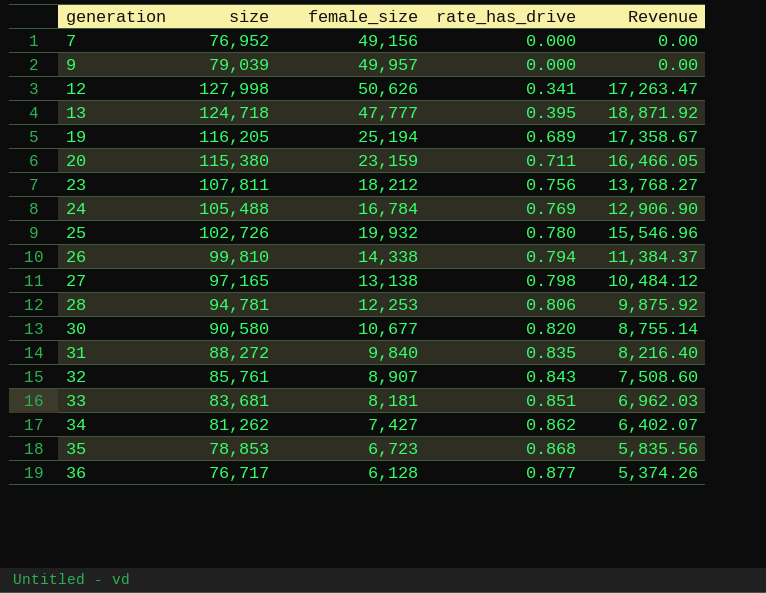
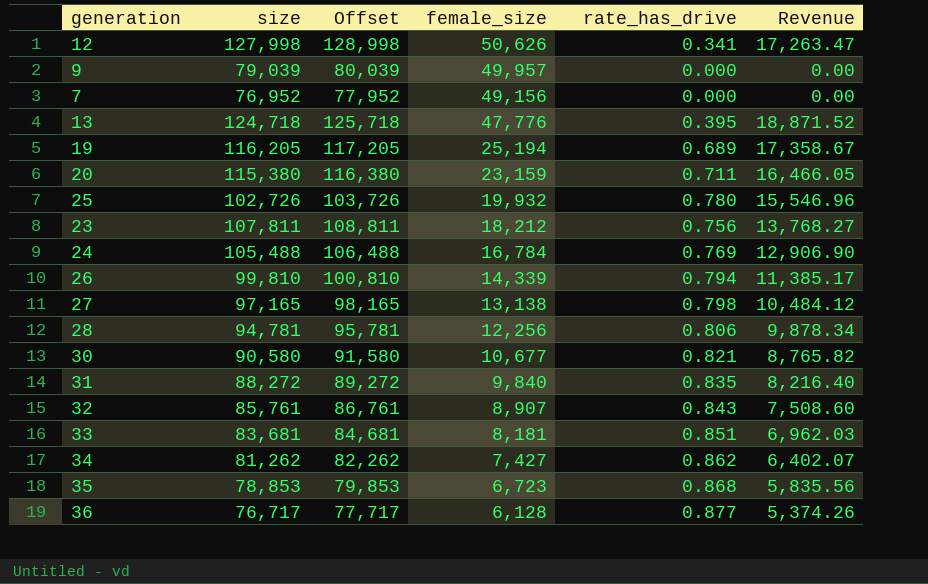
row order: generation ascending -> female_size descending
column Offset | formula: none -> [size] + 1000
13 | female_size: 47,777 -> 47,776
13 | Revenue: 18,871.92 -> 18,871.52
26 | female_size: 14,338 -> 14,339
26 | Revenue: 11,384.37 -> 11,385.17
28 | female_size: 12,253 -> 12,256
28 | Revenue: 9,875.92 -> 9,878.34
30 | rate_has_drive: 0.820 -> 0.821
30 | Revenue: 8,755.14 -> 8,765.82

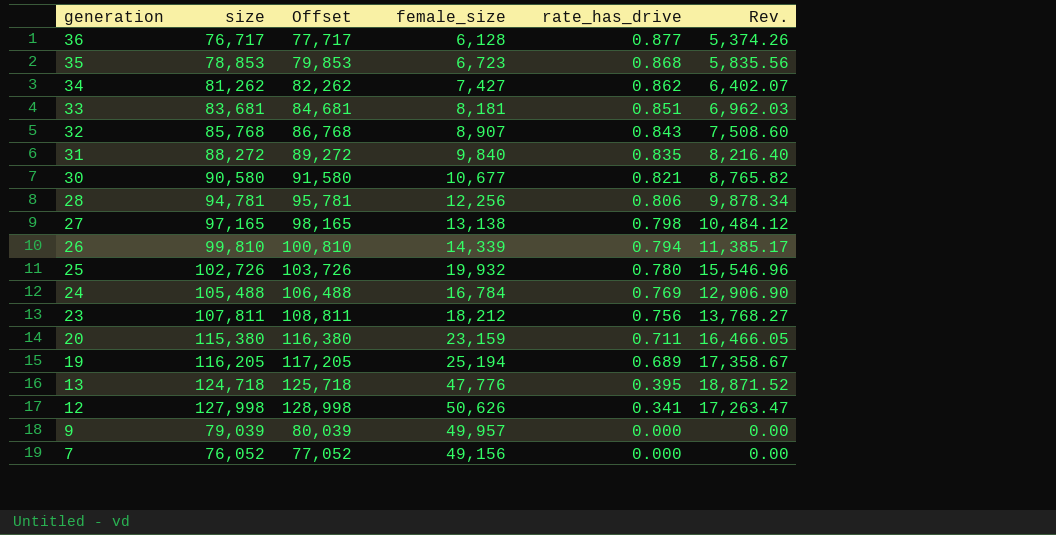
row order: female_size descending -> generation descending
column name: Revenue -> Rev.
32 | size: 85,761 -> 85,768
32 | Offset: 86,761 -> 86,768
7 | size: 76,952 -> 76,052
7 | Offset: 77,952 -> 77,052

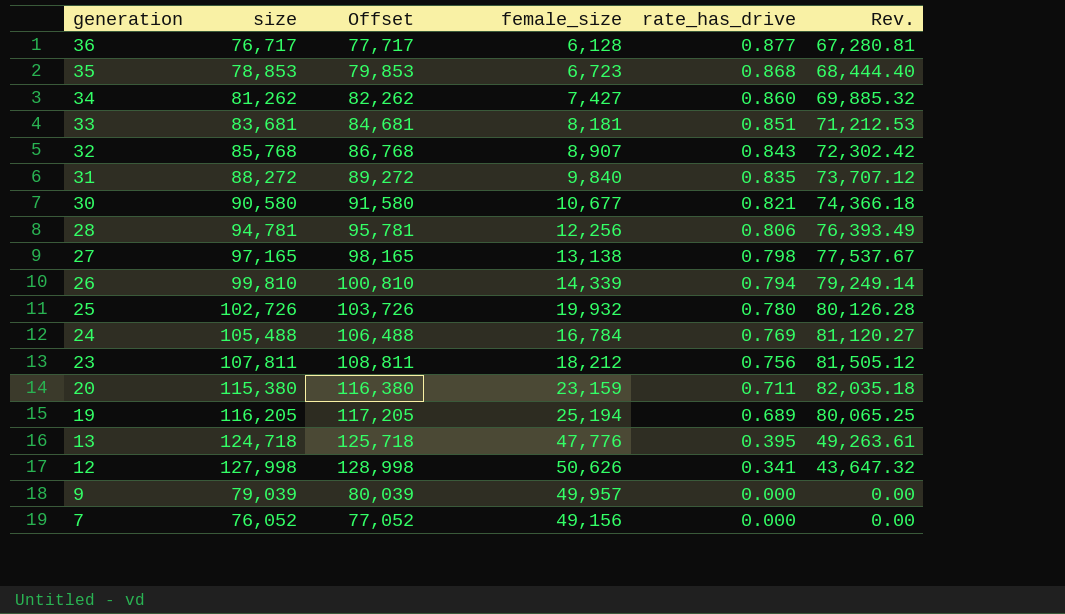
column Rev. | formula: [female_size] * [rate_has_drive] -> [size] * [rate_has_drive]
34 | rate_has_drive: 0.862 -> 0.860

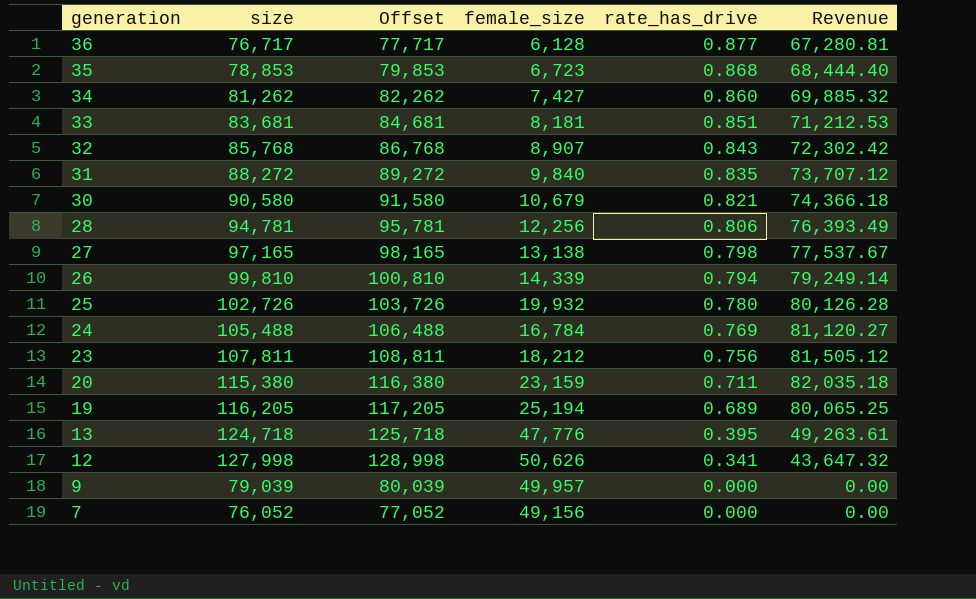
column name: Rev. -> Revenue
30 | female_size: 10,677 -> 10,679

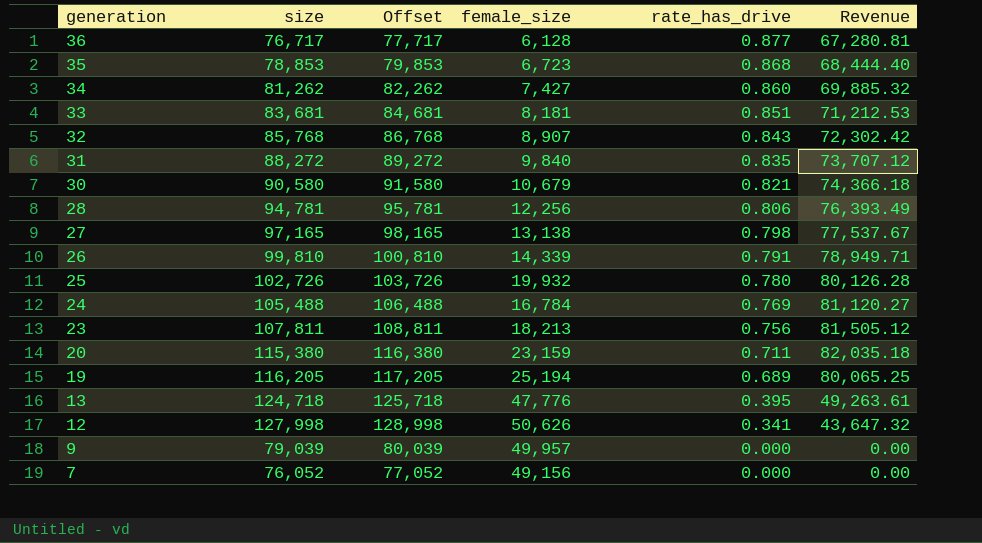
26 | rate_has_drive: 0.794 -> 0.791
26 | Revenue: 79,249.14 -> 78,949.71
23 | female_size: 18,212 -> 18,213

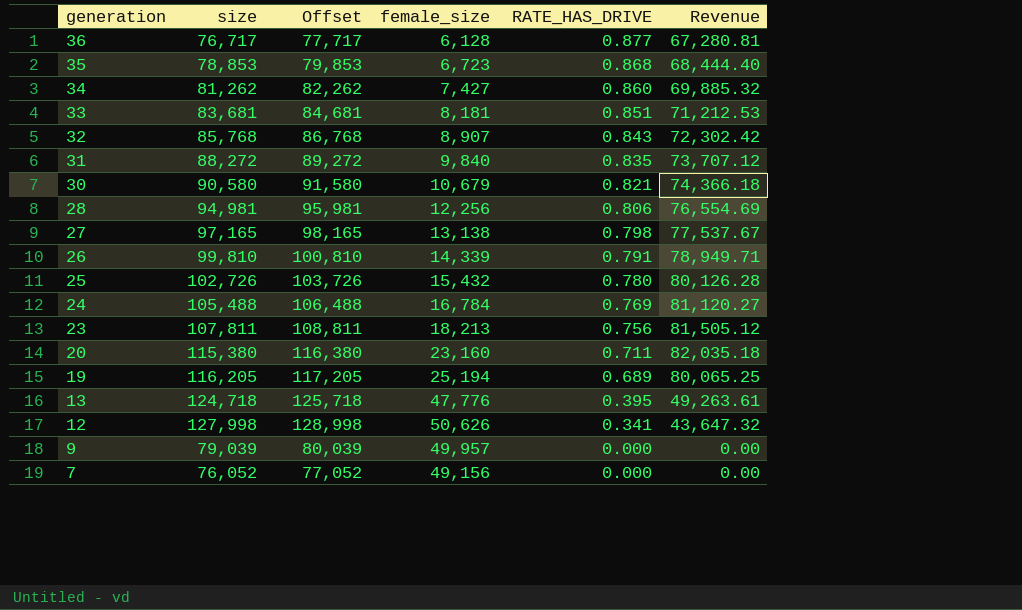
column name: rate_has_drive -> RATE_HAS_DRIVE
28 | size: 94,781 -> 94,981
28 | Offset: 95,781 -> 95,981
28 | Revenue: 76,393.49 -> 76,554.69
25 | female_size: 19,932 -> 15,432
20 | female_size: 23,159 -> 23,160

